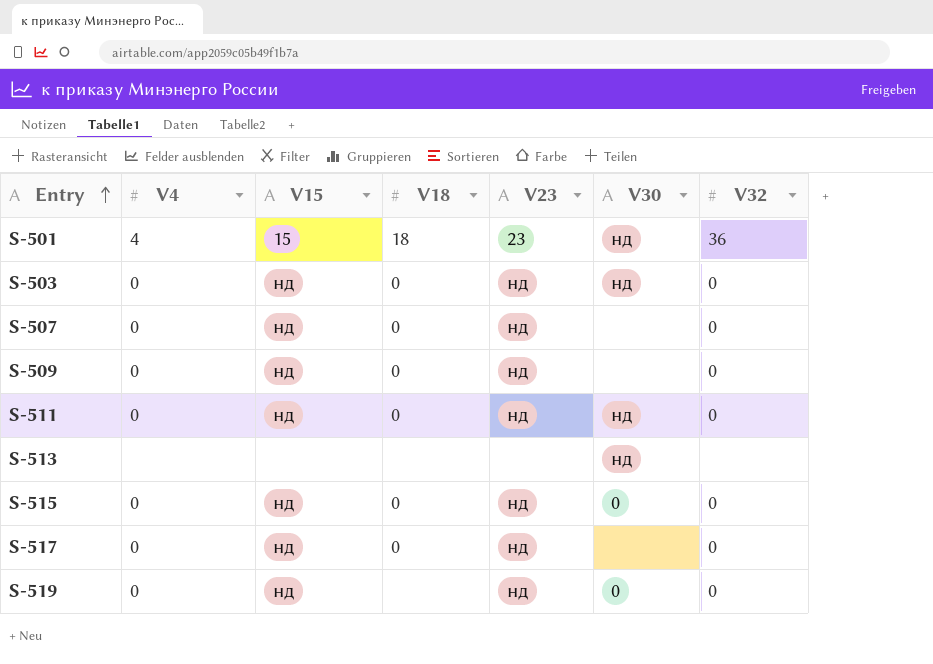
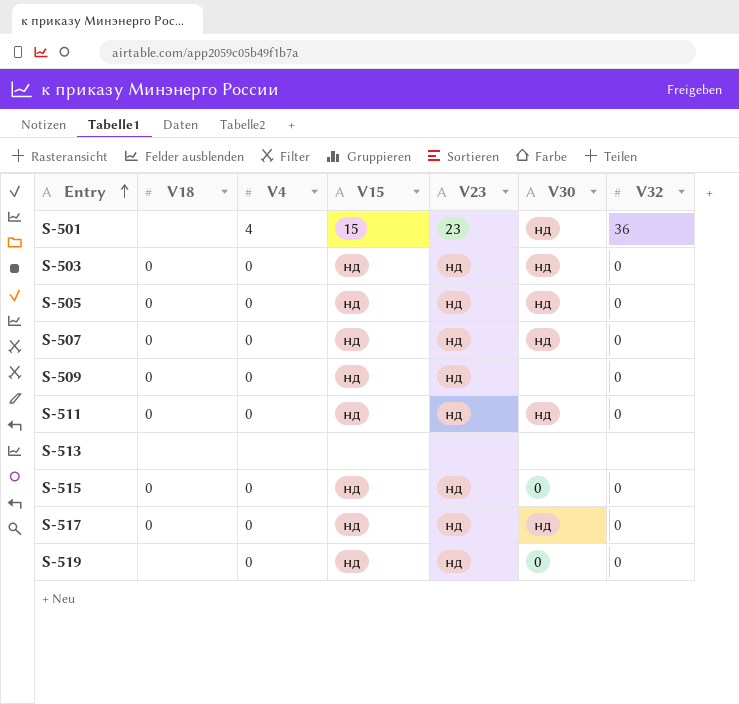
column V18 | position: 4 -> 2
S-501 | V18: 18 -> none
row S-505: none -> 0 | 0 | нд | нд | нд | 0
S-507 | V30: none -> нд
S-513 | V30: нд -> none
S-517 | V30: none -> нд

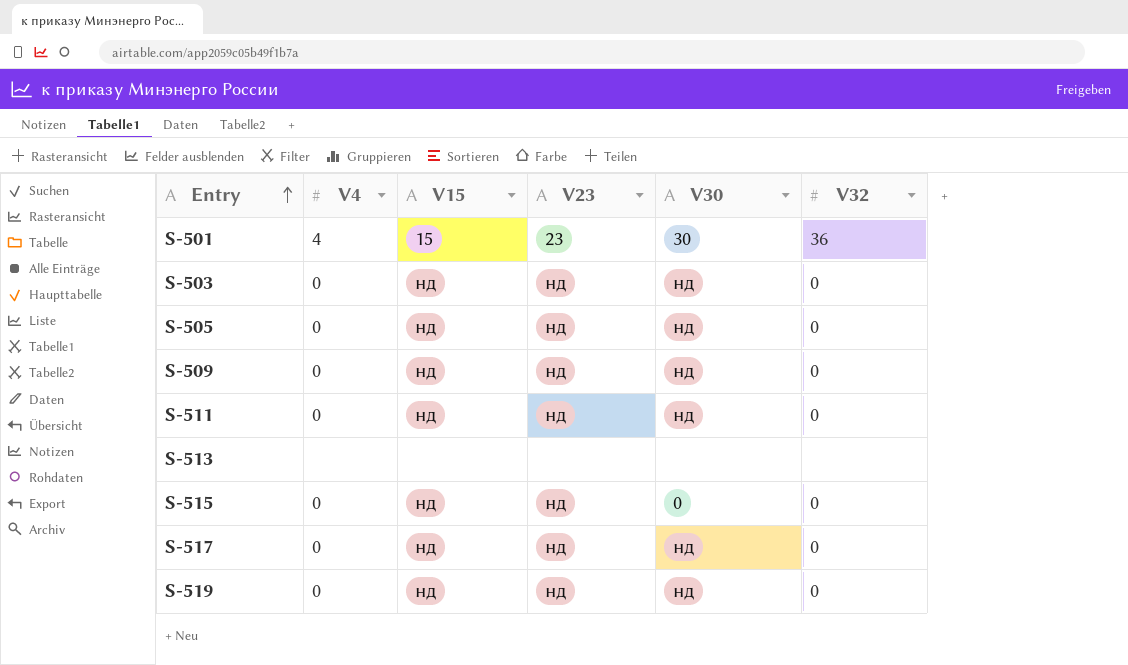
column V18 | position: 2 -> none
row S-507: 0 | 0 | нд | нд | нд | 0 -> none
S-501 | V30: нд -> 30
S-509 | V30: none -> нд
S-519 | V30: 0 -> нд

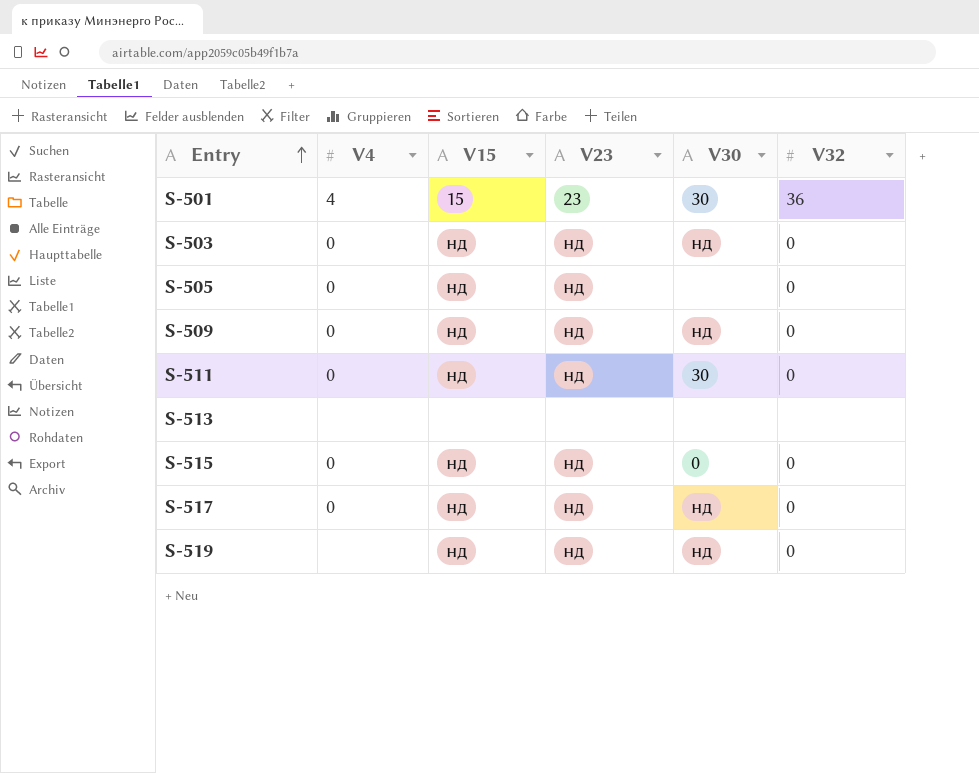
S-505 | V30: нд -> none
S-511 | V30: нд -> 30
S-519 | V4: 0 -> none

